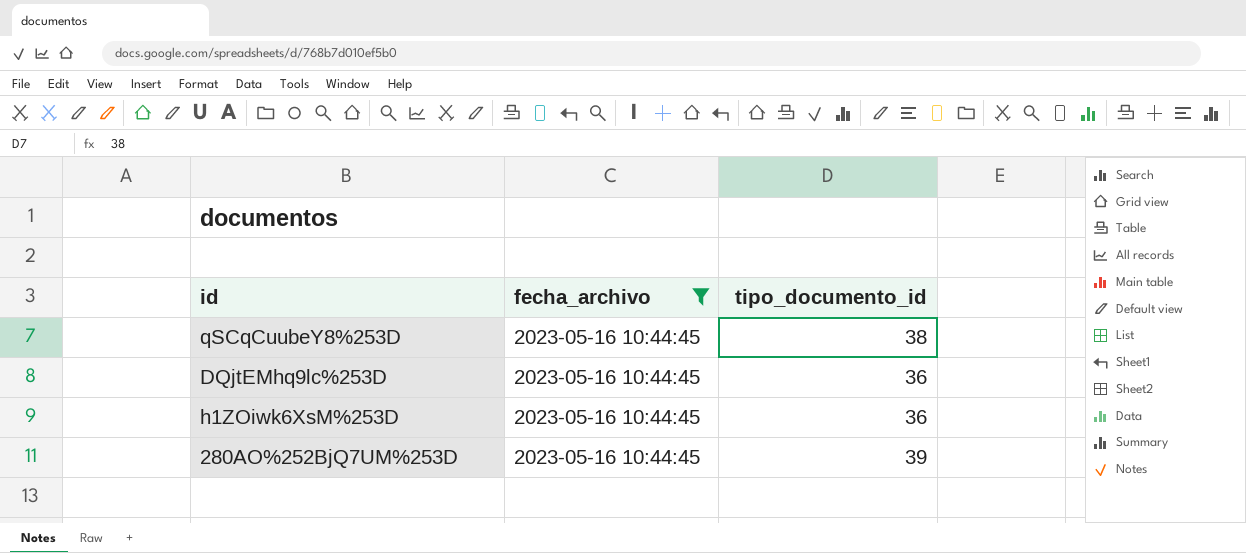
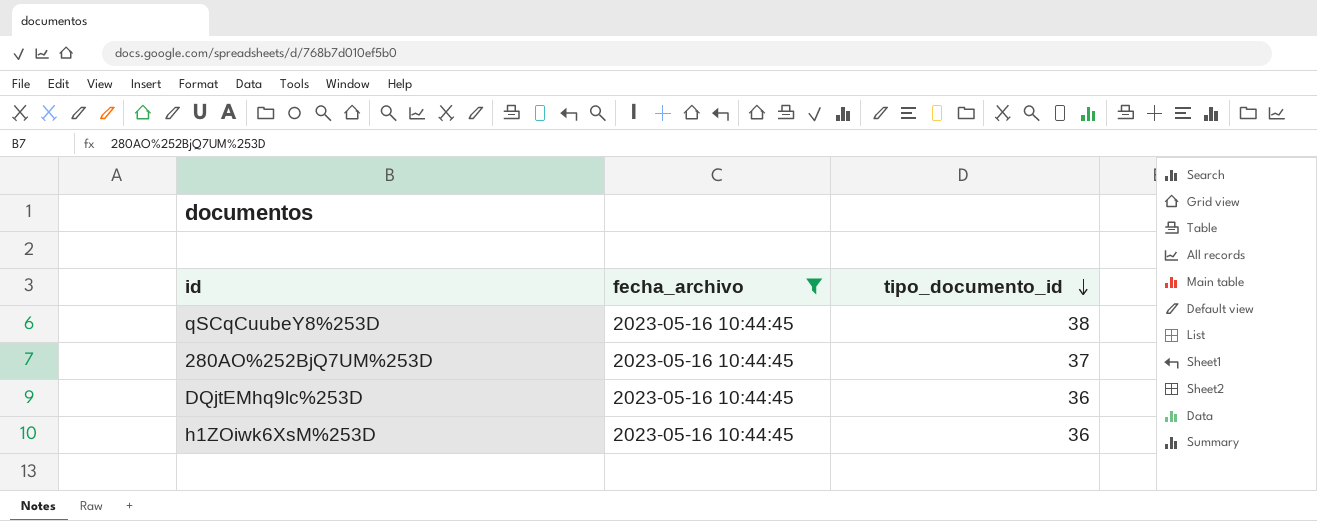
row order: none -> tipo_documento_id descending
280AO%252BjQ7UM%253D | tipo_documento_id: 39 -> 37

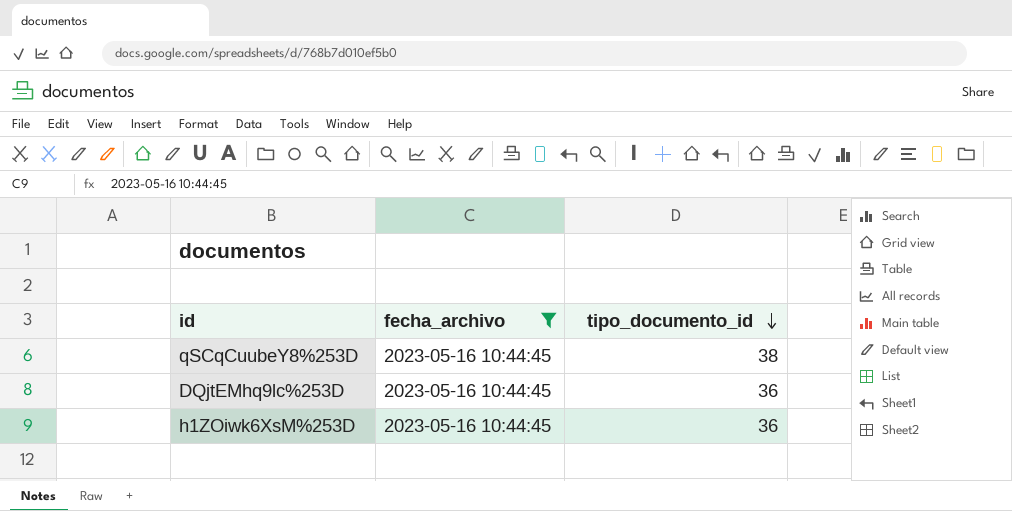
row 280AO%252BjQ7UM%253D: 2023-05-16 10:44:45 | 37 -> none

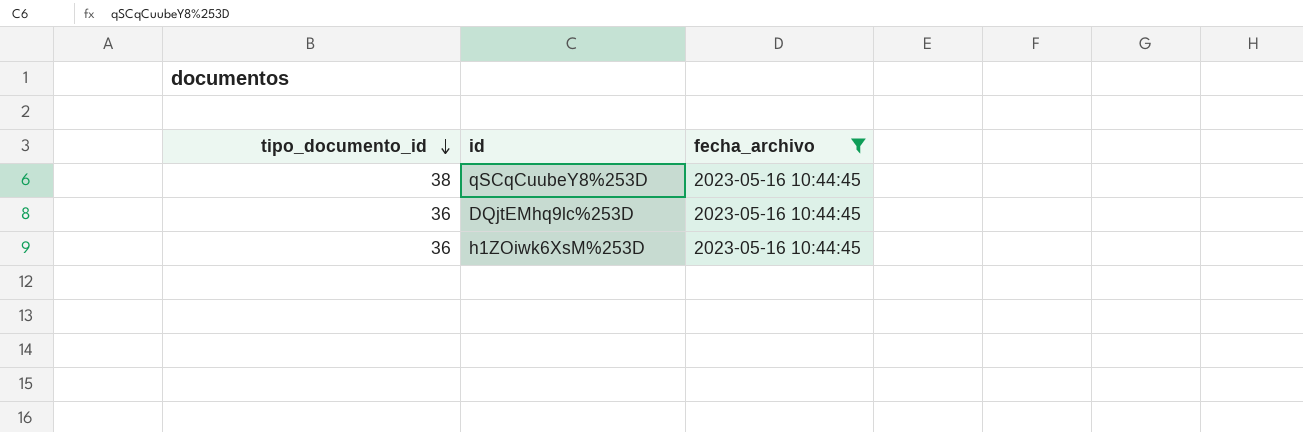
column tipo_documento_id | position: 3 -> 1

